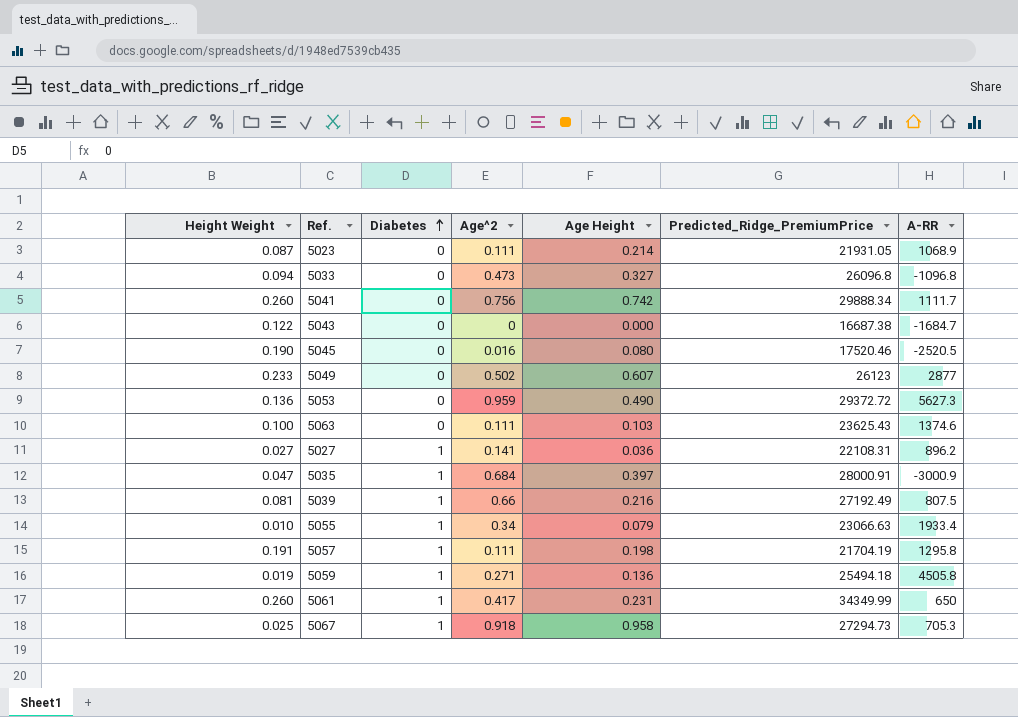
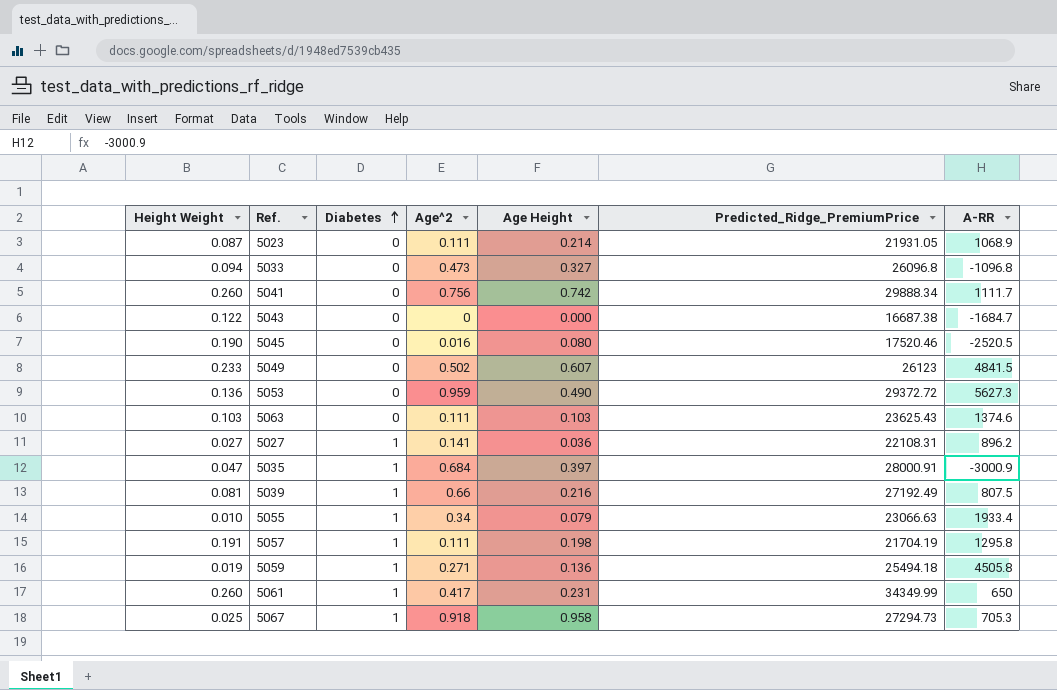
5049 | A-RR: 2877 -> 4841.5
5063 | Height Weight: 0.100 -> 0.103

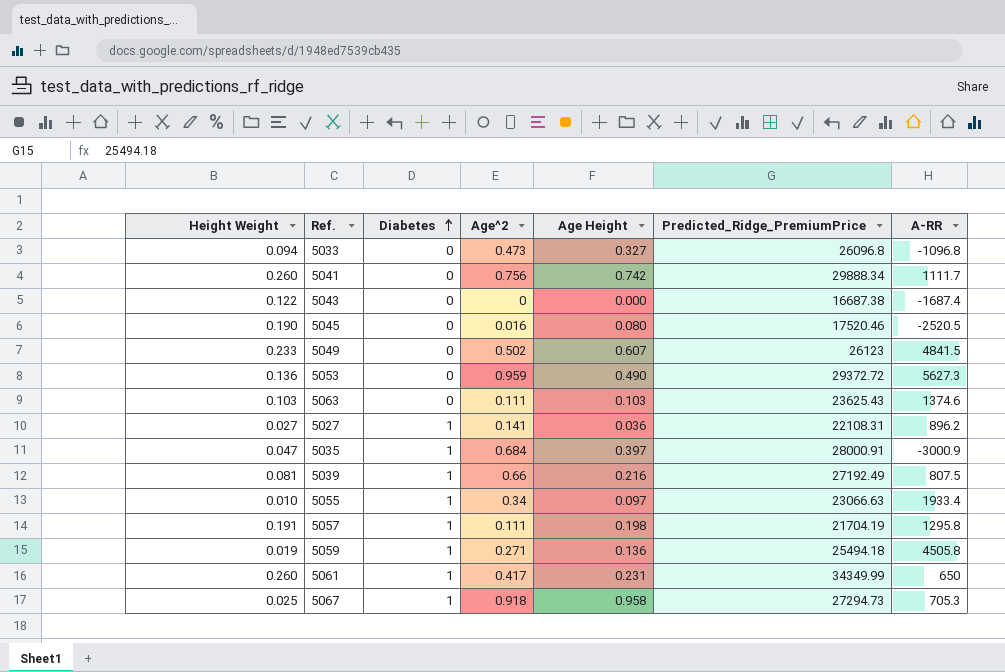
row 5023: 0.087 | 0 | 0.111 | 0.214 | 21931.05 | 1068.9 -> none
5043 | A-RR: -1684.7 -> -1687.4
5055 | Age Height: 0.079 -> 0.097

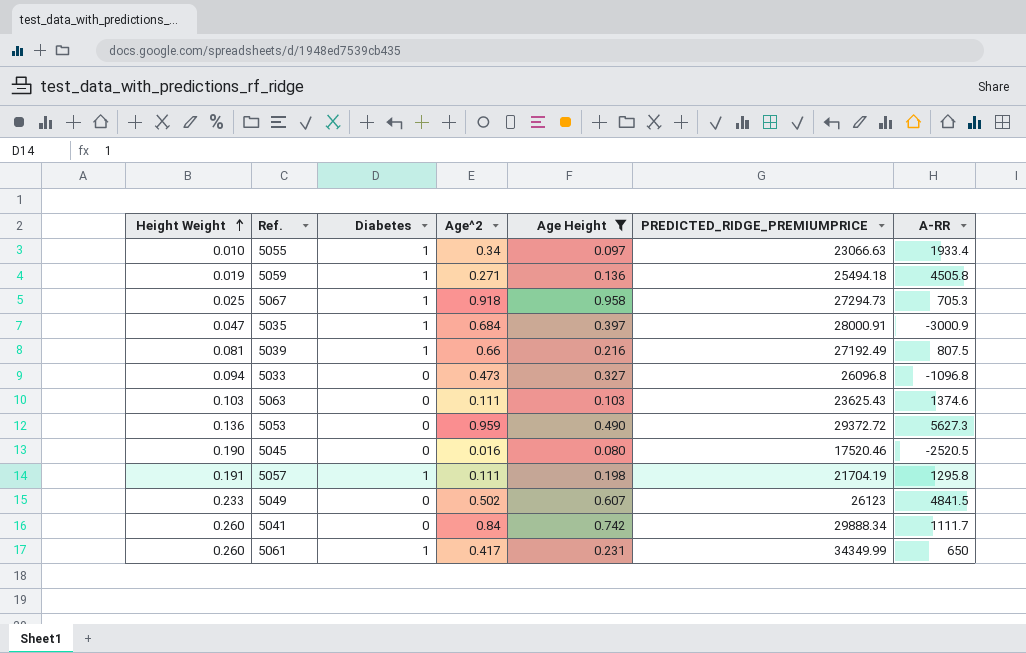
filter: none -> Age Height >= 0.080
row order: Diabetes ascending -> Height Weight ascending
column name: Predicted_Ridge_PremiumPrice -> PREDICTED_RIDGE_PREMIUMPRICE
5041 | Age^2: 0.756 -> 0.84

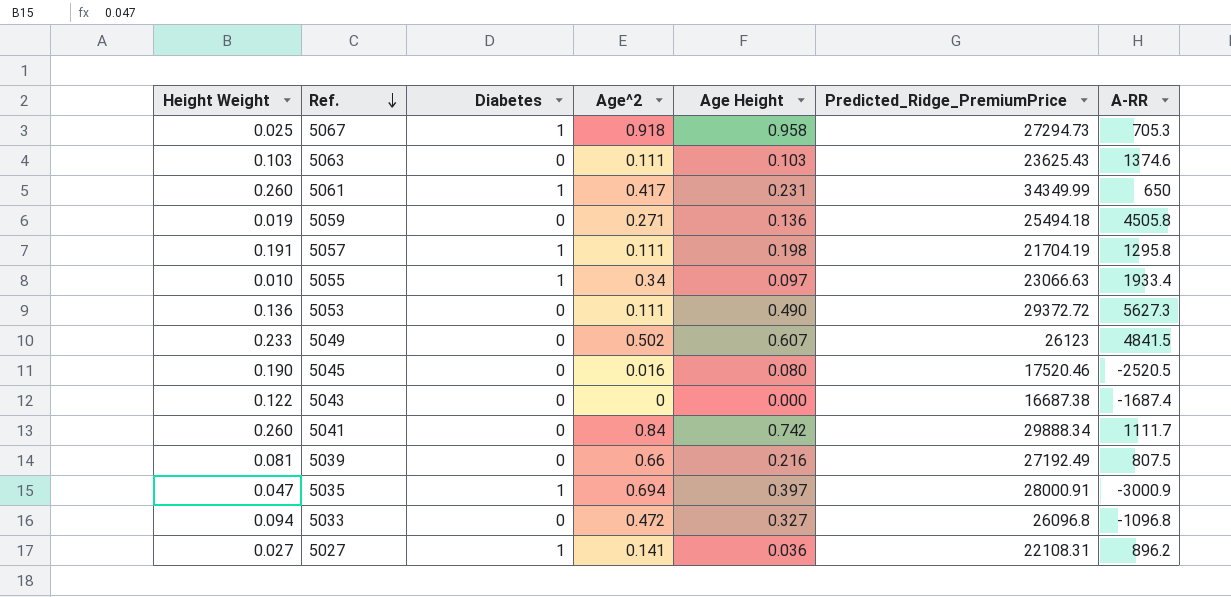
filter: Age Height >= 0.080 -> none
row order: Height Weight ascending -> Ref. descending
column name: PREDICTED_RIDGE_PREMIUMPRICE -> Predicted_Ridge_PremiumPrice
5059 | Diabetes: 1 -> 0
5053 | Age^2: 0.959 -> 0.111
5039 | Diabetes: 1 -> 0
5035 | Age^2: 0.684 -> 0.694
5033 | Age^2: 0.473 -> 0.472

